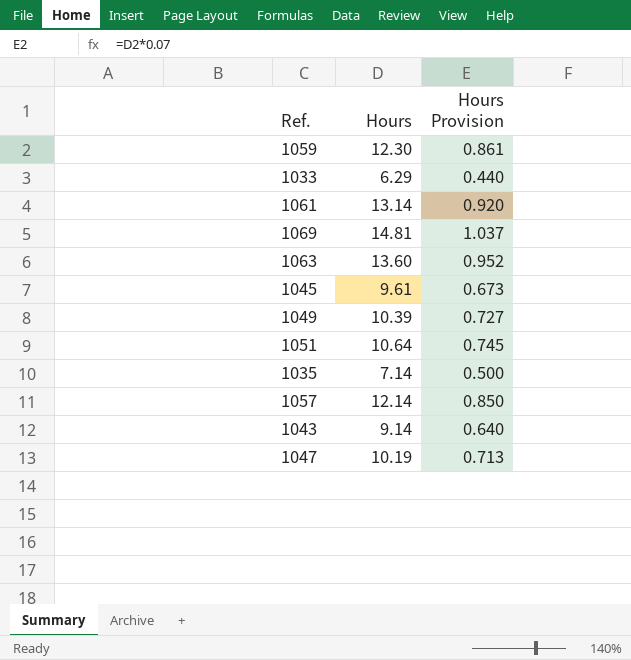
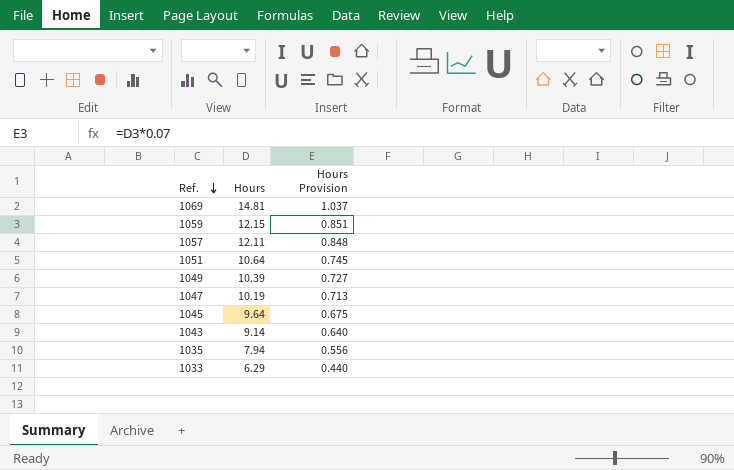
row order: none -> Ref. descending
row 1061: 13.14 | 0.920 -> none
row 1063: 13.60 | 0.952 -> none
1059 | Hours: 12.30 -> 12.15
1059 | Hours Provision: 0.861 -> 0.851
1057 | Hours: 12.14 -> 12.11
1057 | Hours Provision: 0.850 -> 0.848
1045 | Hours: 9.61 -> 9.64
1045 | Hours Provision: 0.673 -> 0.675
1035 | Hours: 7.14 -> 7.94
1035 | Hours Provision: 0.500 -> 0.556

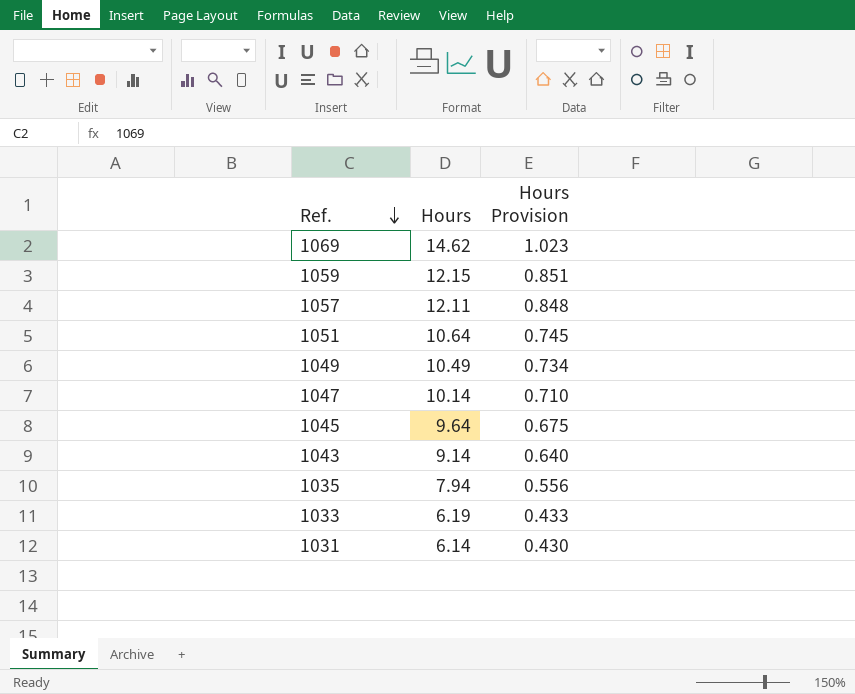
1069 | Hours: 14.81 -> 14.62
1069 | Hours Provision: 1.037 -> 1.023
1049 | Hours: 10.39 -> 10.49
1049 | Hours Provision: 0.727 -> 0.734
1047 | Hours: 10.19 -> 10.14
1047 | Hours Provision: 0.713 -> 0.710
1033 | Hours: 6.29 -> 6.19
1033 | Hours Provision: 0.440 -> 0.433
row 1031: none -> 6.14 | 0.430

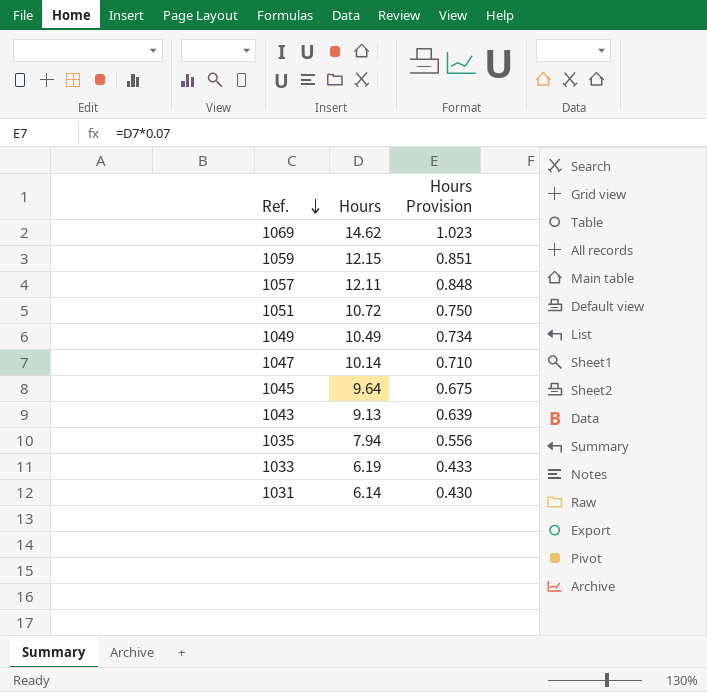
1051 | Hours: 10.64 -> 10.72
1051 | Hours Provision: 0.745 -> 0.750
1043 | Hours: 9.14 -> 9.13
1043 | Hours Provision: 0.640 -> 0.639

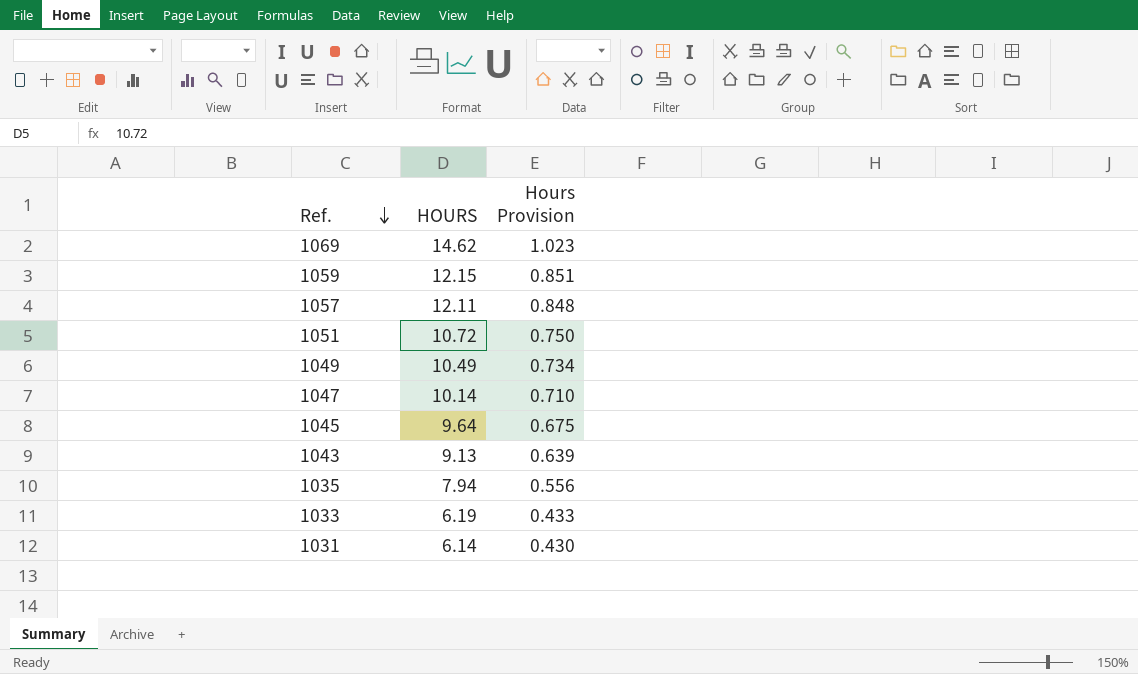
column name: Hours -> HOURS

